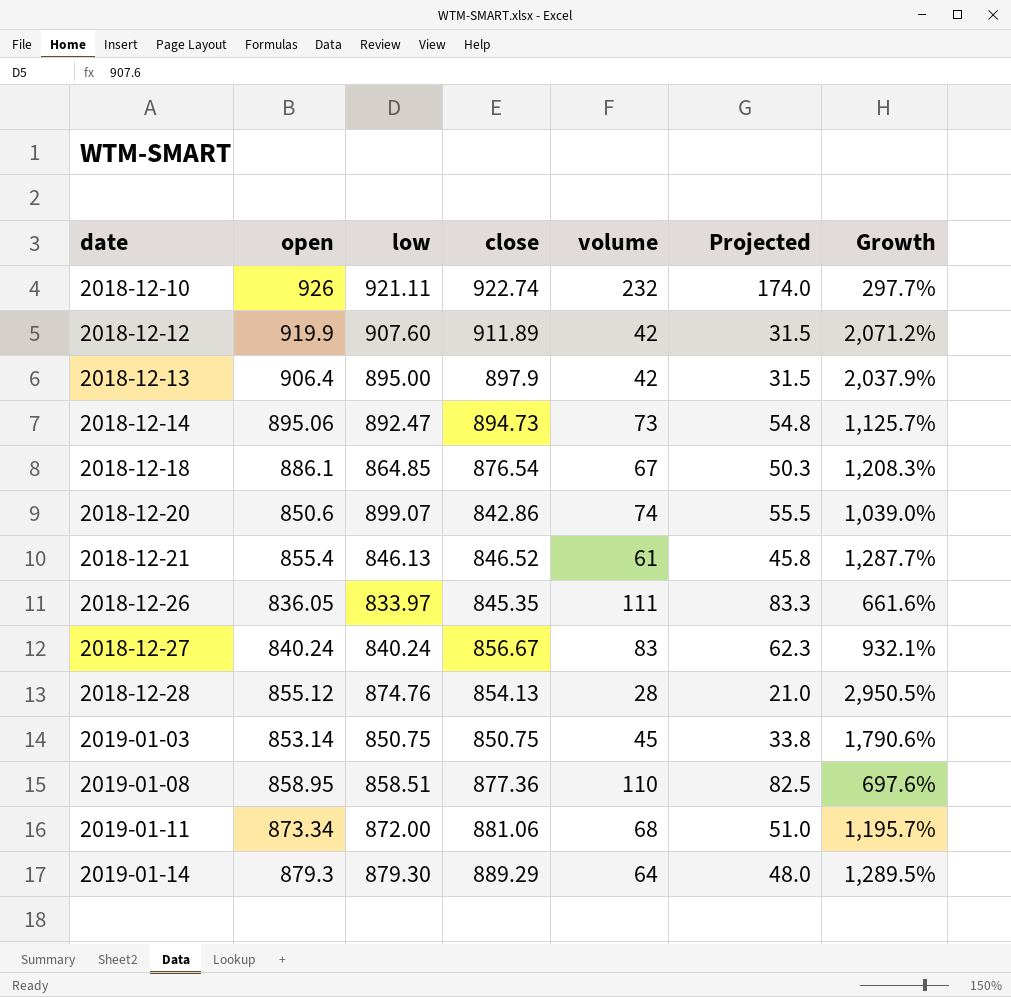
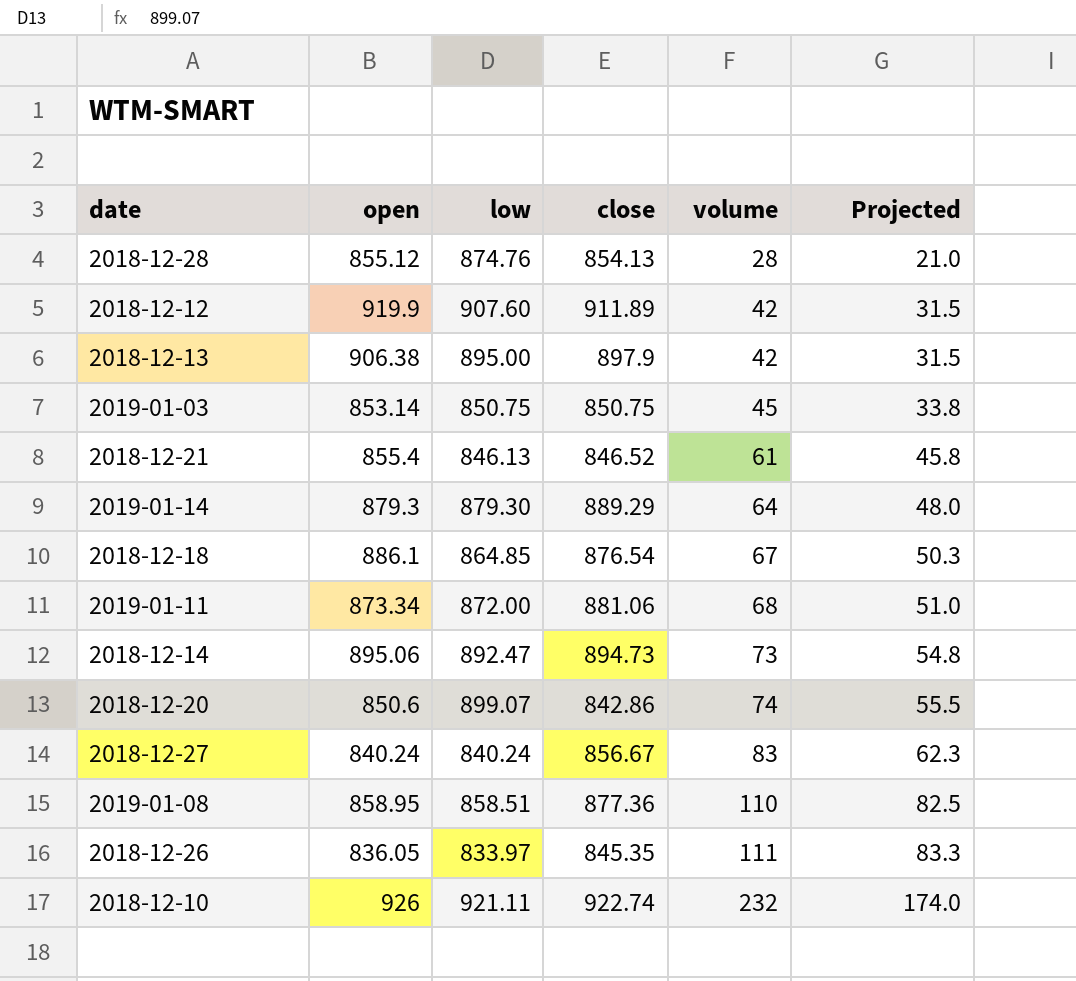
row order: date ascending -> volume ascending
column Growth | formula: ([close] - [volume]) / [volume] -> none
2018-12-13 | open: 906.4 -> 906.38

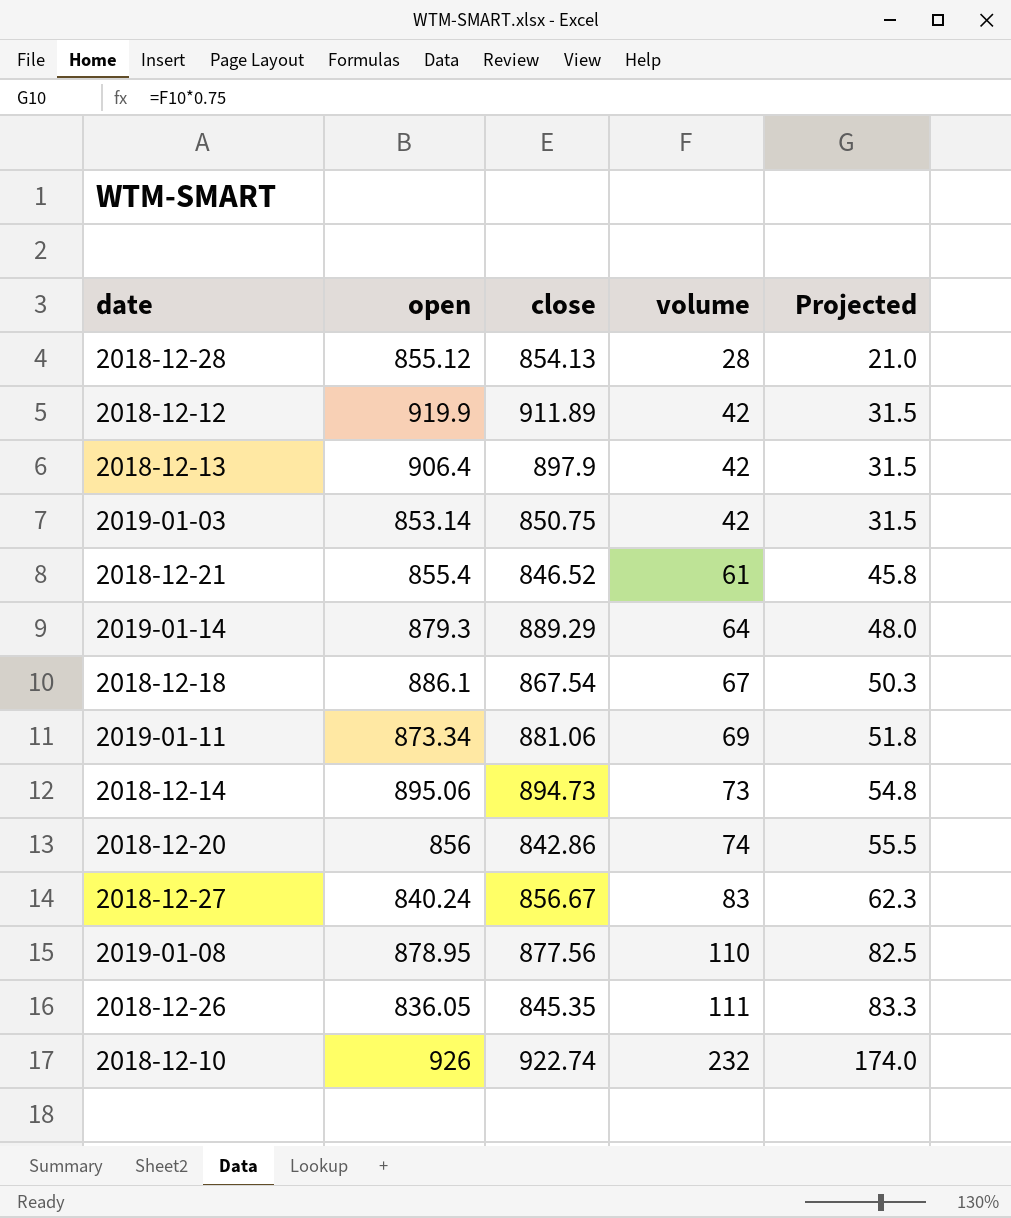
column low | position: 3 -> none
2018-12-13 | open: 906.38 -> 906.4
2019-01-03 | volume: 45 -> 42
2019-01-03 | Projected: 33.8 -> 31.5
2018-12-18 | close: 876.54 -> 867.54
2019-01-11 | volume: 68 -> 69
2019-01-11 | Projected: 51.0 -> 51.8
2018-12-20 | open: 850.6 -> 856
2019-01-08 | open: 858.95 -> 878.95
2019-01-08 | close: 877.36 -> 877.56

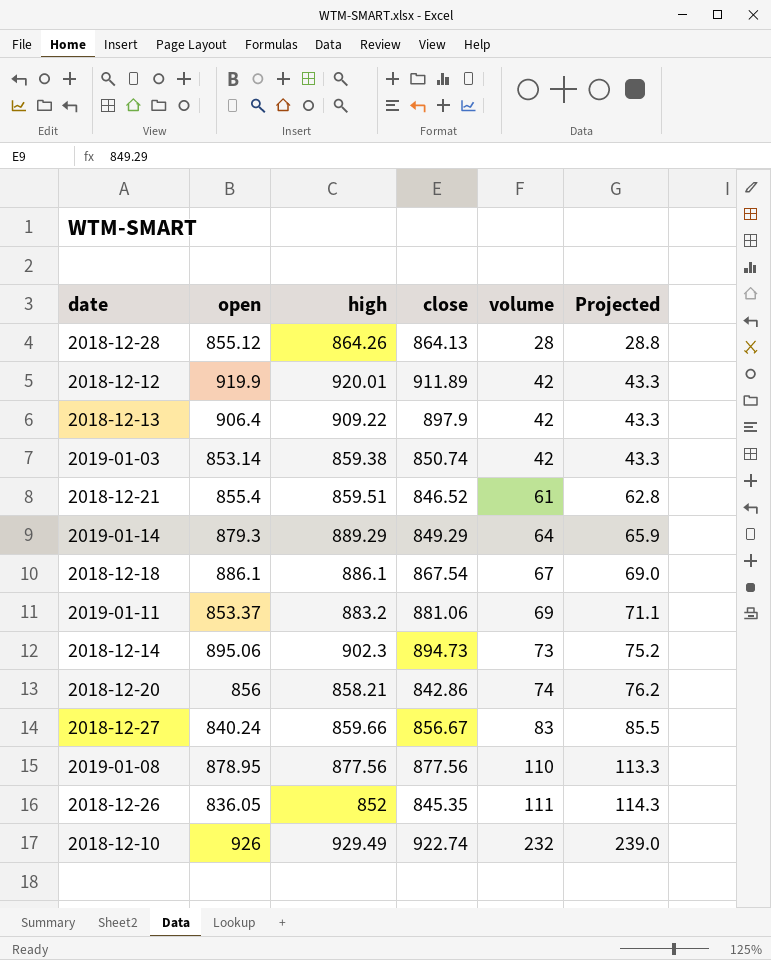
column high | position: none -> 3
column Projected | formula: [volume] * 0.75 -> [volume] * 1.03
2018-12-28 | close: 854.13 -> 864.13
2019-01-03 | close: 850.75 -> 850.74
2019-01-14 | close: 889.29 -> 849.29
2019-01-11 | open: 873.34 -> 853.37

